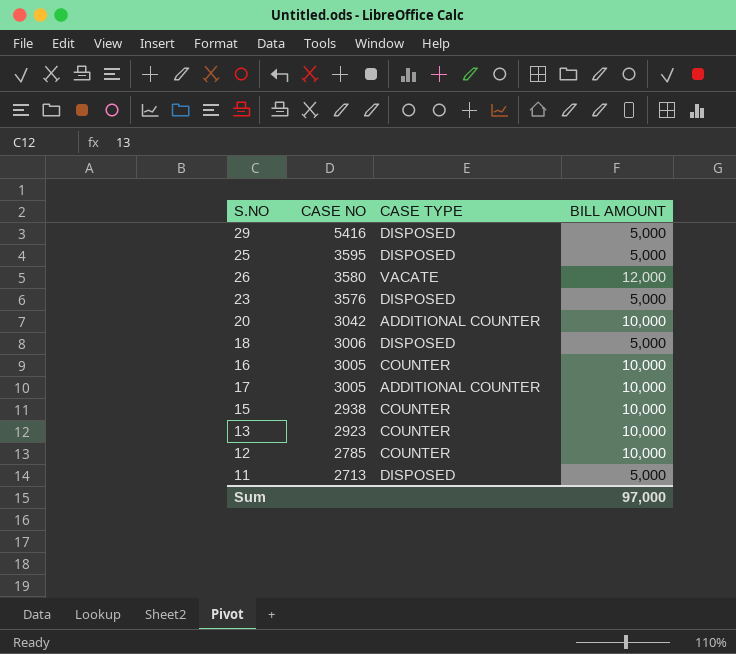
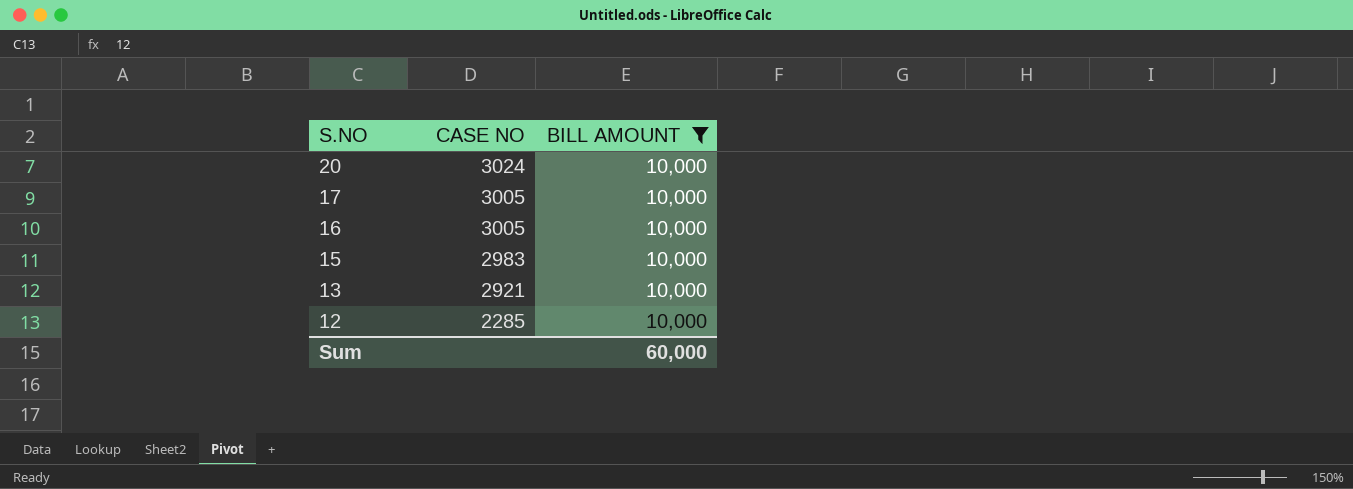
filter: none -> BILL AMOUNT = 10,000
row order: CASE NO descending -> S.NO descending
column CASE TYPE | position: 3 -> none
20 | CASE NO: 3042 -> 3024
15 | CASE NO: 2938 -> 2983
13 | CASE NO: 2923 -> 2921
12 | CASE NO: 2785 -> 2285
Sum | BILL AMOUNT: 97,000 -> 60,000

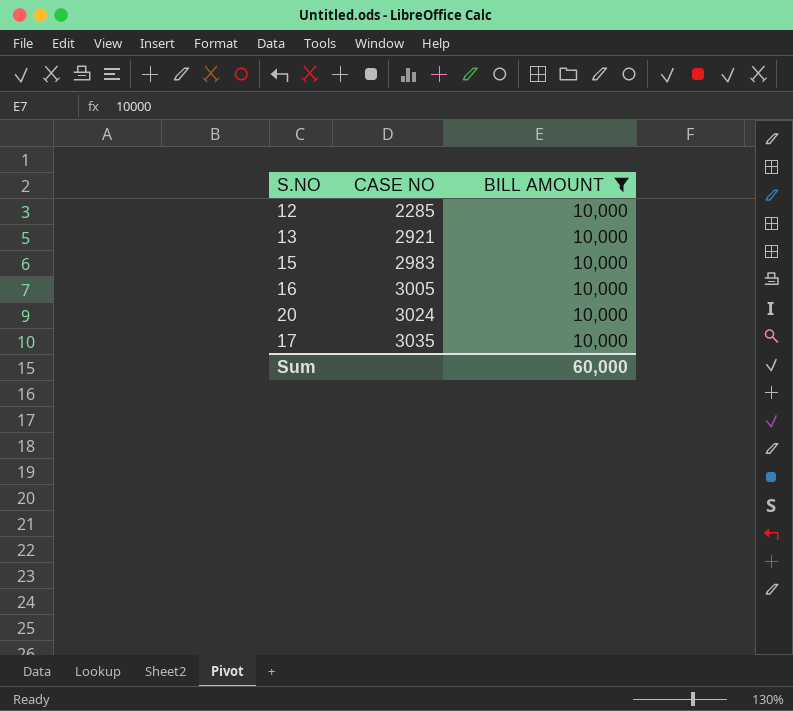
row order: S.NO descending -> CASE NO ascending
17 | CASE NO: 3005 -> 3035

